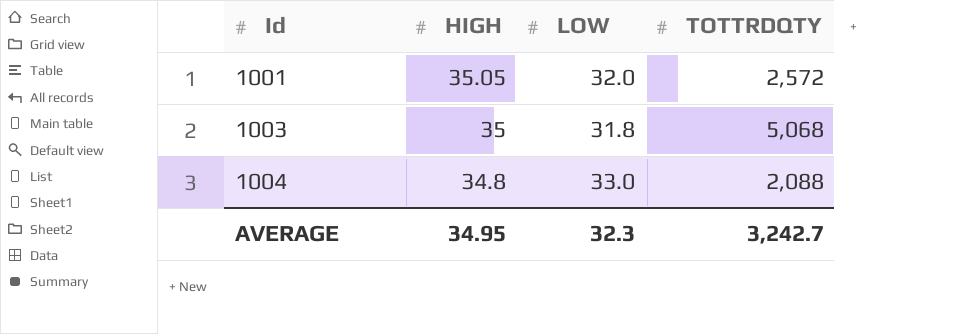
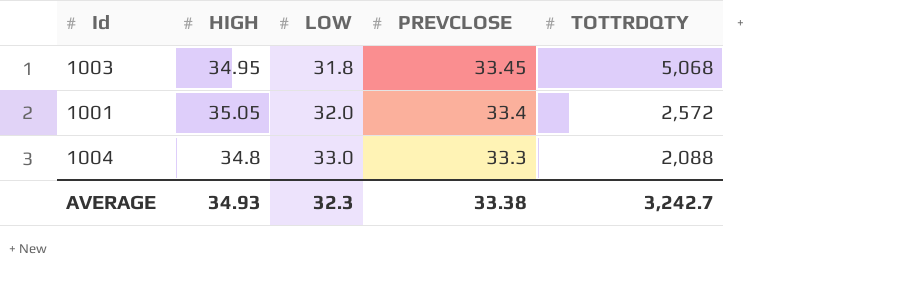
row order: Id ascending -> LOW ascending
column PREVCLOSE | position: none -> 4
1003 | HIGH: 35 -> 34.95
AVERAGE | HIGH: 34.95 -> 34.93

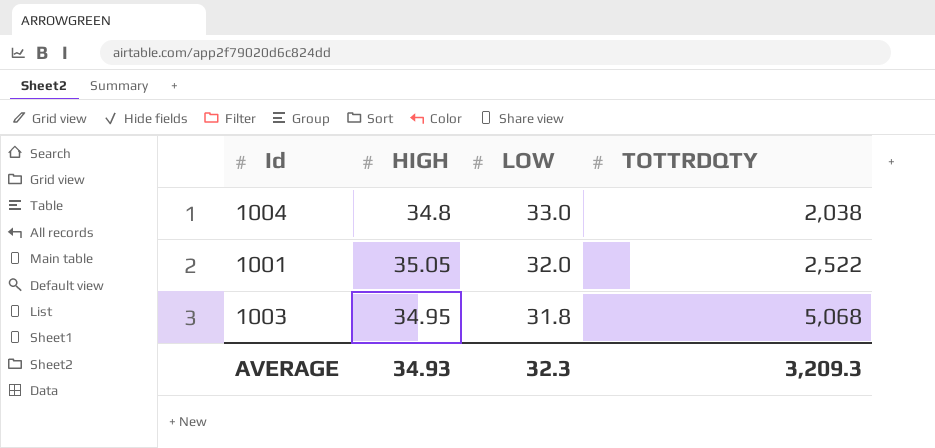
row order: LOW ascending -> LOW descending
column PREVCLOSE | position: 4 -> none
1004 | TOTTRDQTY: 2,088 -> 2,038
1001 | TOTTRDQTY: 2,572 -> 2,522
AVERAGE | TOTTRDQTY: 3,242.7 -> 3,209.3

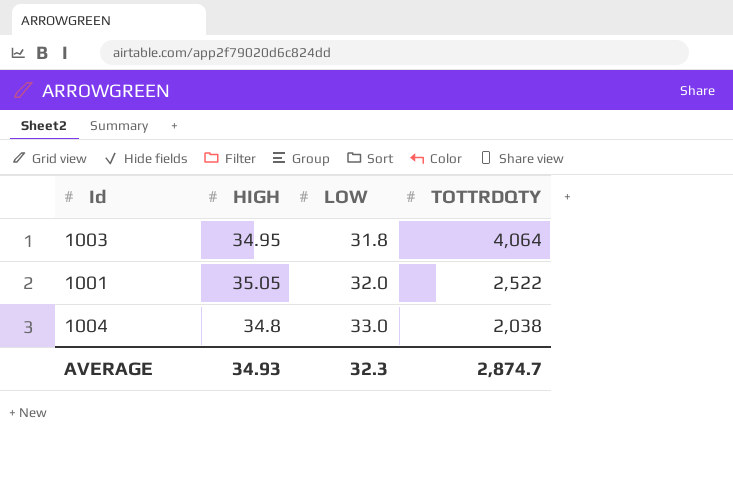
row order: LOW descending -> LOW ascending
1003 | TOTTRDQTY: 5,068 -> 4,064
AVERAGE | TOTTRDQTY: 3,209.3 -> 2,874.7

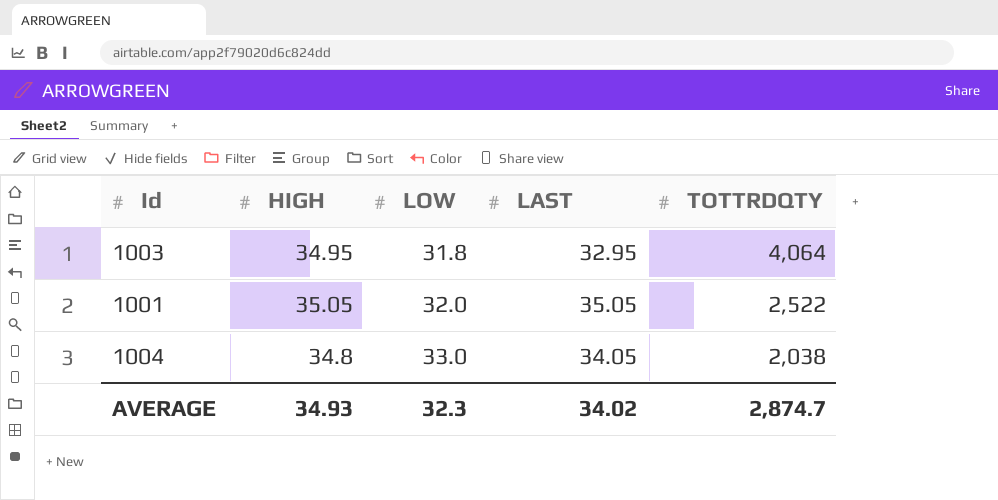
column LAST | position: none -> 4

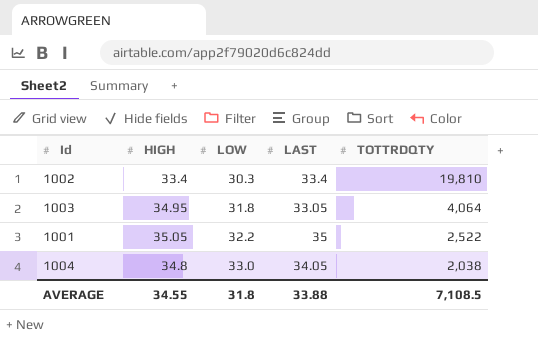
row 1002: none -> 33.4 | 30.3 | 33.4 | 19,810
1003 | LAST: 32.95 -> 33.05
1001 | LOW: 32.0 -> 32.2
1001 | LAST: 35.05 -> 35
AVERAGE | HIGH: 34.93 -> 34.55
AVERAGE | LOW: 32.3 -> 31.8
AVERAGE | LAST: 34.02 -> 33.88
AVERAGE | TOTTRDQTY: 2,874.7 -> 7,108.5

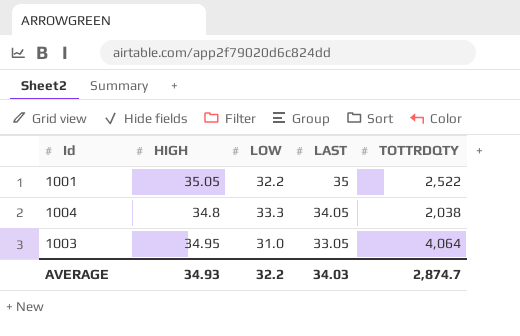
row order: LOW ascending -> LAST descending
row 1002: 33.4 | 30.3 | 33.4 | 19,810 -> none
1004 | LOW: 33.0 -> 33.3
1003 | LOW: 31.8 -> 31.0
AVERAGE | HIGH: 34.55 -> 34.93
AVERAGE | LOW: 31.8 -> 32.2
AVERAGE | LAST: 33.88 -> 34.03
AVERAGE | TOTTRDQTY: 7,108.5 -> 2,874.7

